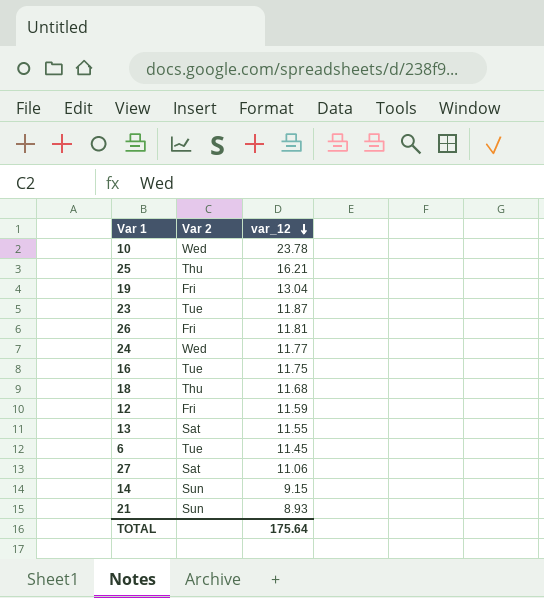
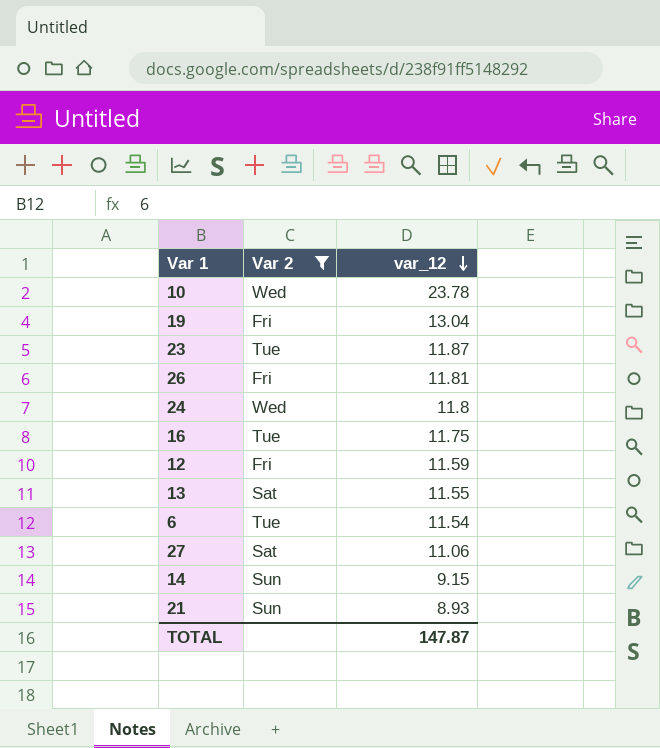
filter: none -> Var 2 != Thu
24 | var_12: 11.77 -> 11.8
6 | var_12: 11.45 -> 11.54
TOTAL | var_12: 175.64 -> 147.87

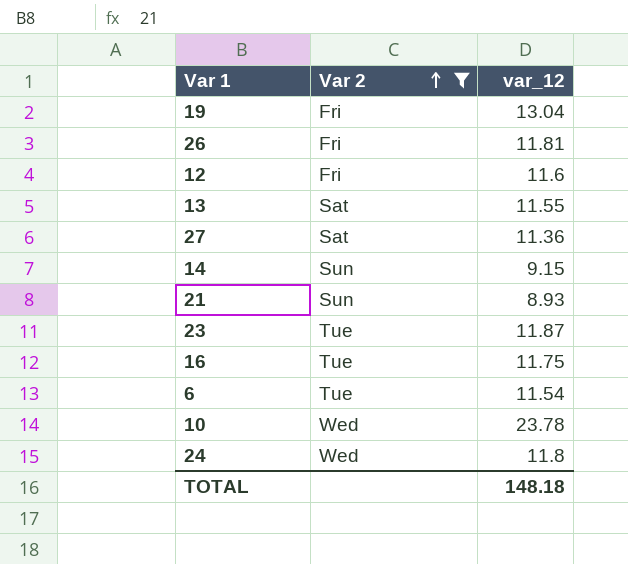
row order: var_12 descending -> Var 2 ascending
12 | var_12: 11.59 -> 11.6
27 | var_12: 11.06 -> 11.36
TOTAL | var_12: 147.87 -> 148.18

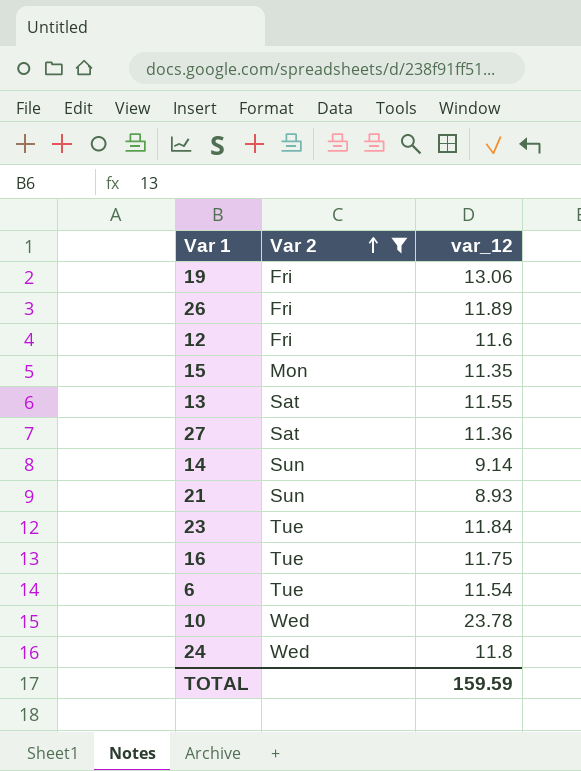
19 | var_12: 13.04 -> 13.06
26 | var_12: 11.81 -> 11.89
row 15: none -> Mon | 11.35
14 | var_12: 9.15 -> 9.14
23 | var_12: 11.87 -> 11.84
TOTAL | var_12: 148.18 -> 159.59

